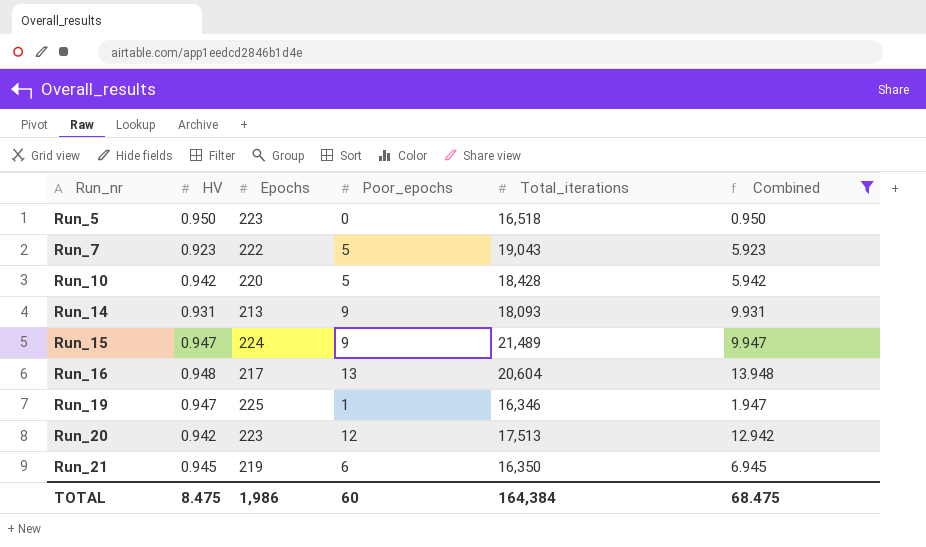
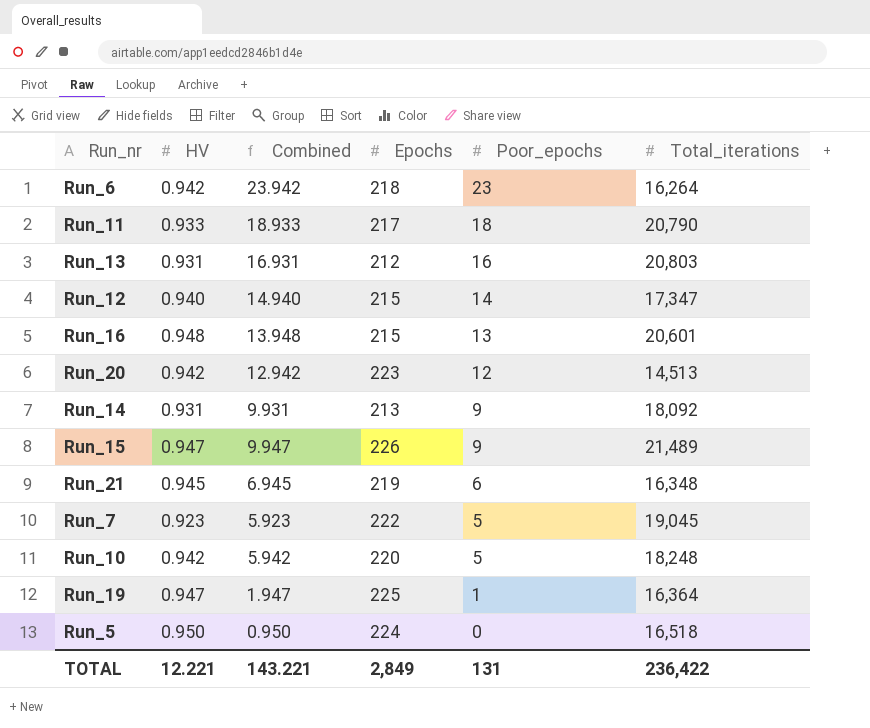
filter: Combined <= 13.948 -> none
row order: Run_nr ascending -> Poor_epochs descending
column Combined | position: 6 -> 3
Run_16 | Epochs: 217 -> 215
Run_16 | Total_iterations: 20,604 -> 20,601
Run_20 | Total_iterations: 17,513 -> 14,513
Run_14 | Total_iterations: 18,093 -> 18,092
Run_15 | Epochs: 224 -> 226
Run_21 | Total_iterations: 16,350 -> 16,348
Run_7 | Total_iterations: 19,043 -> 19,045
Run_10 | Total_iterations: 18,428 -> 18,248
Run_19 | Total_iterations: 16,346 -> 16,364
Run_5 | Epochs: 223 -> 224
TOTAL | HV: 8.475 -> 12.221
TOTAL | Combined: 68.475 -> 143.221
TOTAL | Epochs: 1,986 -> 2,849
TOTAL | Poor_epochs: 60 -> 131
TOTAL | Total_iterations: 164,384 -> 236,422

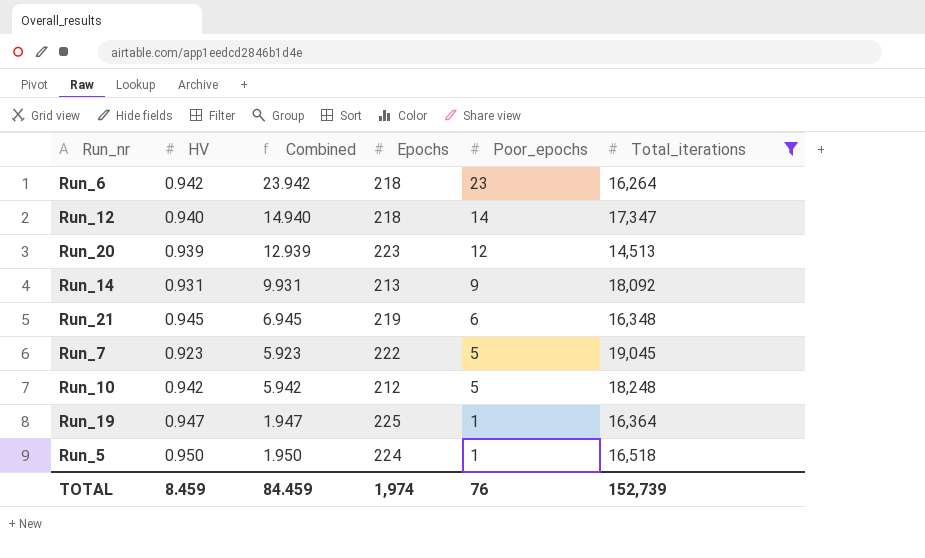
filter: none -> Total_iterations <= 19,045
Run_12 | Epochs: 215 -> 218
Run_20 | HV: 0.942 -> 0.939
Run_20 | Combined: 12.942 -> 12.939
Run_10 | Epochs: 220 -> 212
Run_5 | Combined: 0.950 -> 1.950
Run_5 | Poor_epochs: 0 -> 1
TOTAL | HV: 12.221 -> 8.459
TOTAL | Combined: 143.221 -> 84.459
TOTAL | Epochs: 2,849 -> 1,974
TOTAL | Poor_epochs: 131 -> 76
TOTAL | Total_iterations: 236,422 -> 152,739

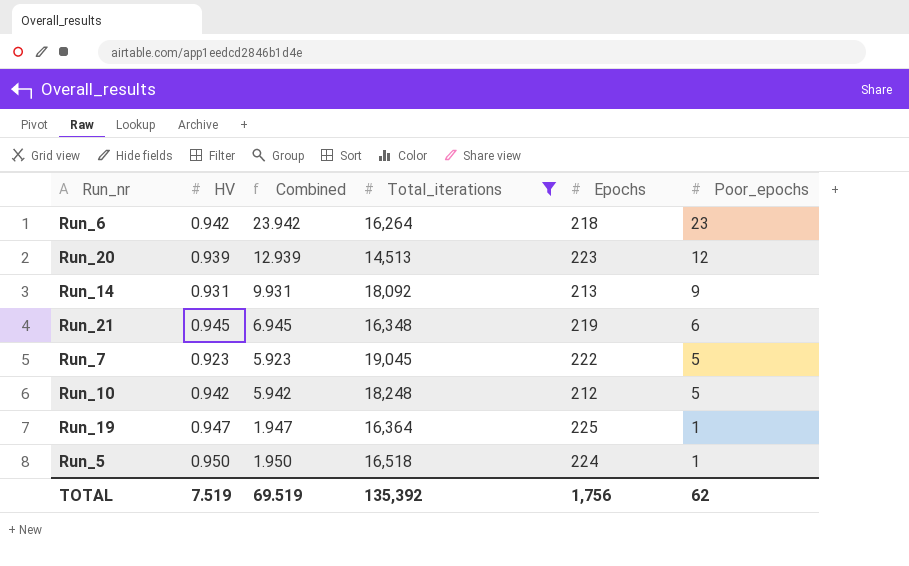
column Total_iterations | position: 6 -> 4
row Run_12: 0.940 | 14.940 | 218 | 14 | 17,347 -> none
TOTAL | HV: 8.459 -> 7.519
TOTAL | Combined: 84.459 -> 69.519
TOTAL | Total_iterations: 152,739 -> 135,392
TOTAL | Epochs: 1,974 -> 1,756
TOTAL | Poor_epochs: 76 -> 62

